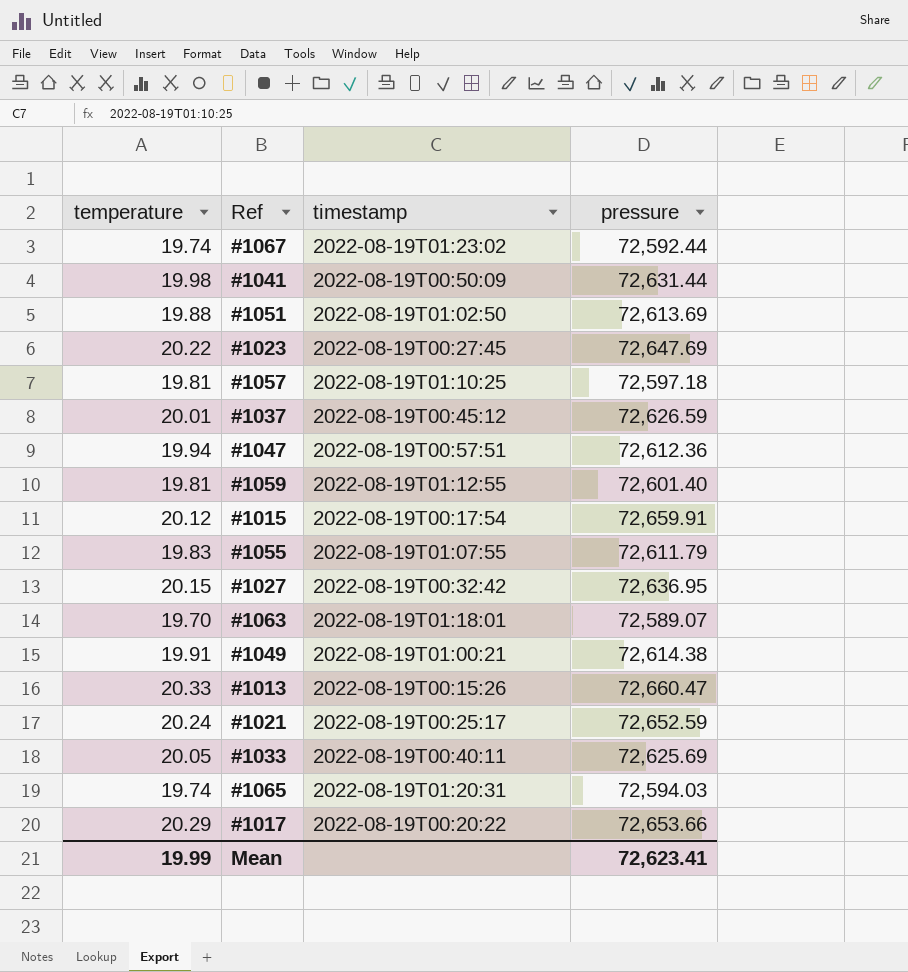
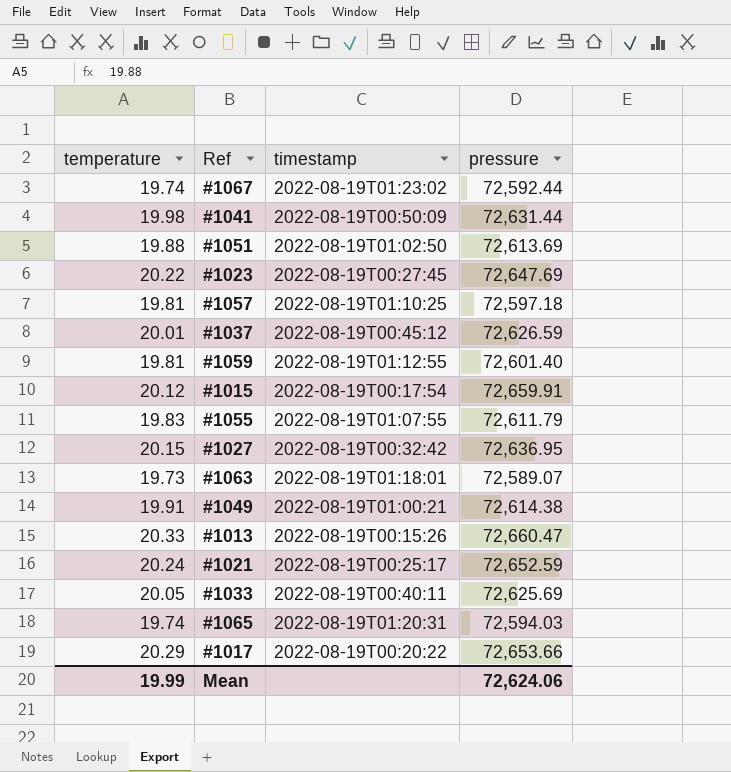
row #1047: 19.94 | 2022-08-19T00:57:51 | 72,612.36 -> none
#1063 | temperature: 19.70 -> 19.73
Mean | pressure: 72,623.41 -> 72,624.06

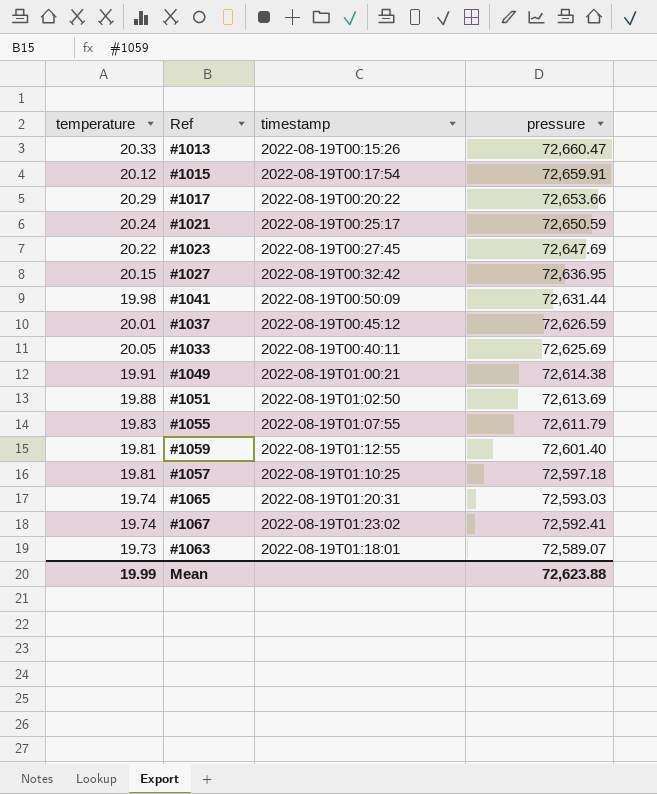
row order: none -> pressure descending
#1021 | pressure: 72,652.59 -> 72,650.59
#1065 | pressure: 72,594.03 -> 72,593.03
#1067 | pressure: 72,592.44 -> 72,592.41
Mean | pressure: 72,624.06 -> 72,623.88

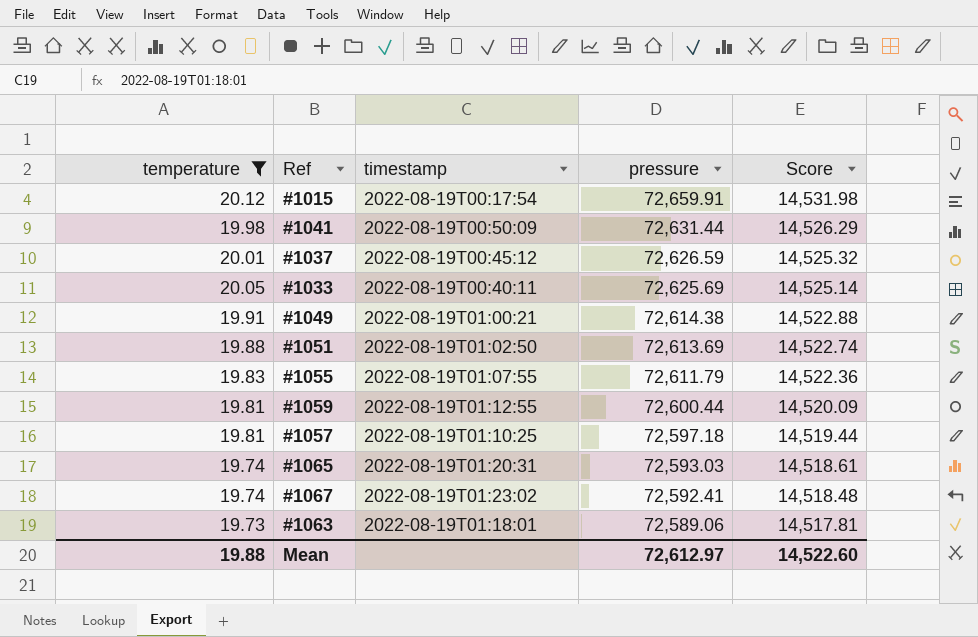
filter: none -> temperature <= 20.12
column Score | formula: none -> [pressure] * 0.2
#1059 | pressure: 72,601.40 -> 72,600.44
#1063 | pressure: 72,589.07 -> 72,589.06
Mean | temperature: 19.99 -> 19.88
Mean | pressure: 72,623.88 -> 72,612.97

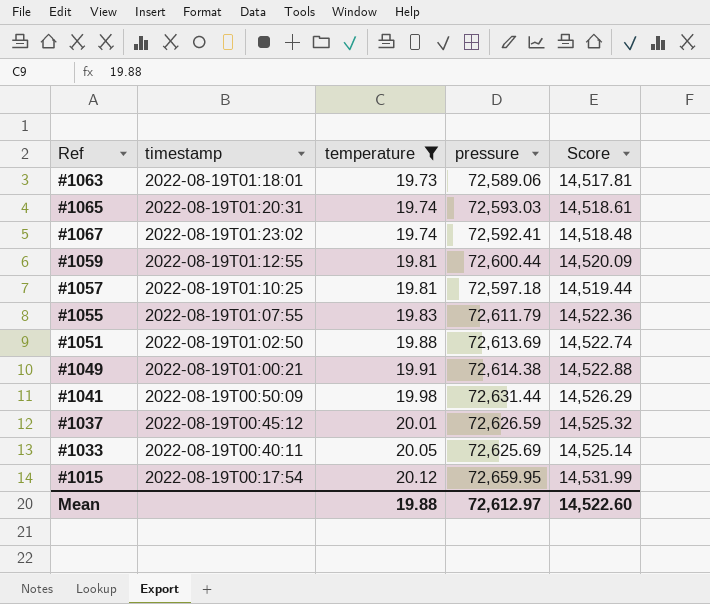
row order: pressure descending -> temperature ascending
column temperature | position: 1 -> 3
#1015 | pressure: 72,659.91 -> 72,659.95
#1015 | Score: 14,531.98 -> 14,531.99

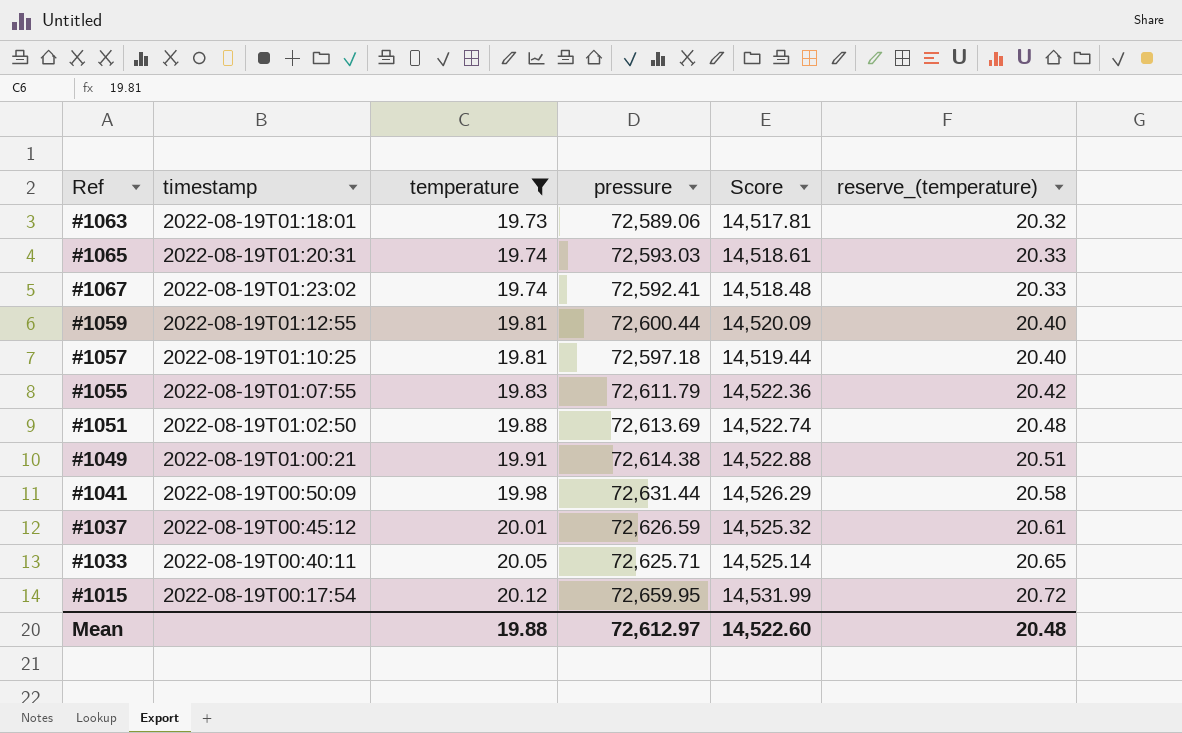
column reserve_(temperature) | formula: none -> [temperature] * 1.03
#1033 | pressure: 72,625.69 -> 72,625.71

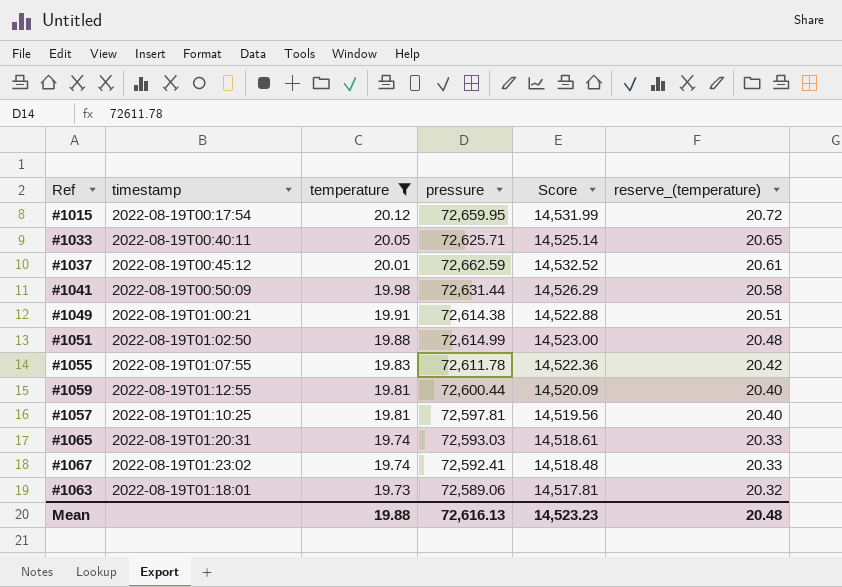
row order: temperature ascending -> temperature descending
#1037 | pressure: 72,626.59 -> 72,662.59
#1037 | Score: 14,525.32 -> 14,532.52
#1051 | pressure: 72,613.69 -> 72,614.99
#1051 | Score: 14,522.74 -> 14,523.00
#1055 | pressure: 72,611.79 -> 72,611.78
#1057 | pressure: 72,597.18 -> 72,597.81
#1057 | Score: 14,519.44 -> 14,519.56
Mean | pressure: 72,612.97 -> 72,616.13
Mean | Score: 14,522.60 -> 14,523.23

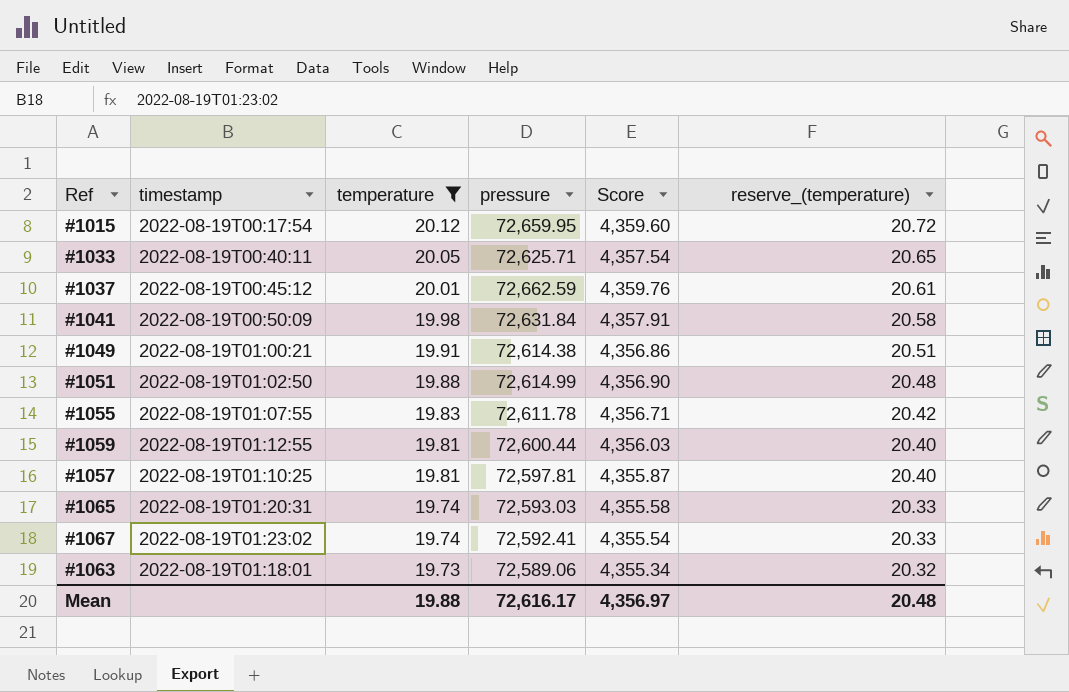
column Score | formula: [pressure] * 0.2 -> [pressure] * 0.06
#1041 | pressure: 72,631.44 -> 72,631.84
Mean | pressure: 72,616.13 -> 72,616.17
Mean | Score: 14,523.23 -> 4,356.97

